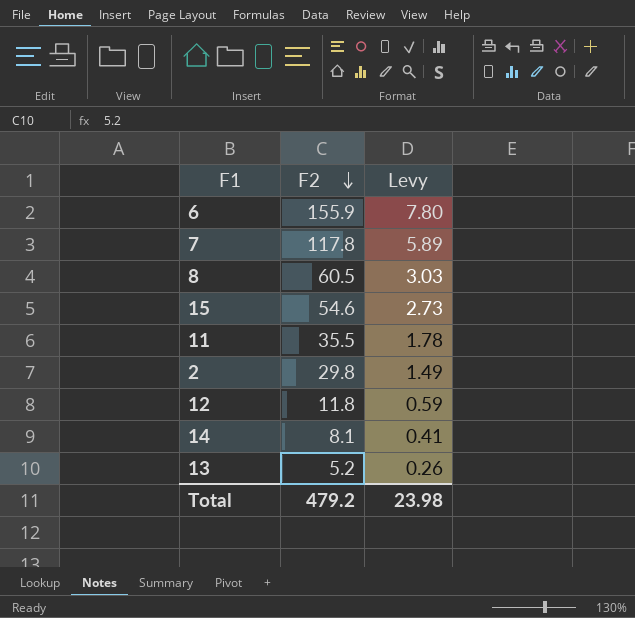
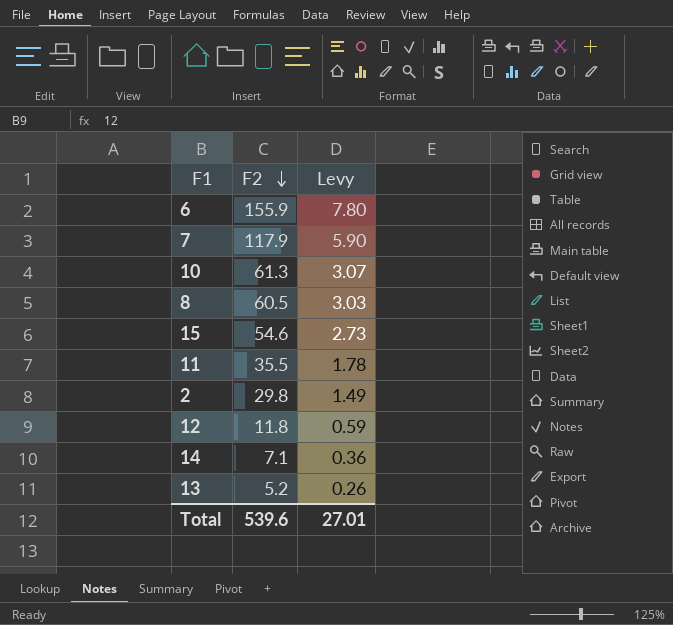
7 | F2: 117.8 -> 117.9
7 | Levy: 5.89 -> 5.90
row 10: none -> 61.3 | 3.07
14 | F2: 8.1 -> 7.1
14 | Levy: 0.41 -> 0.36
Total | F2: 479.2 -> 539.6
Total | Levy: 23.98 -> 27.01

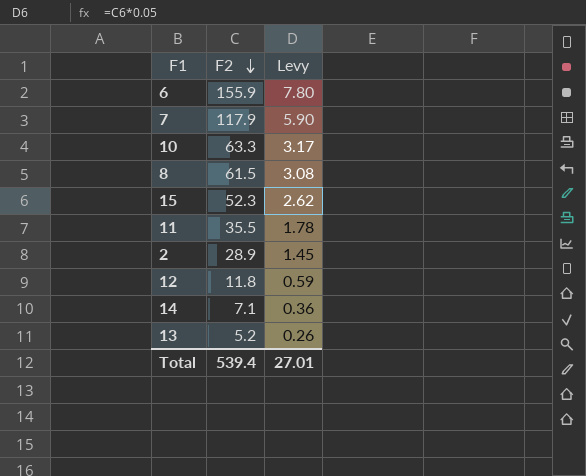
10 | F2: 61.3 -> 63.3
10 | Levy: 3.07 -> 3.17
8 | F2: 60.5 -> 61.5
8 | Levy: 3.03 -> 3.08
15 | F2: 54.6 -> 52.3
15 | Levy: 2.73 -> 2.62
2 | F2: 29.8 -> 28.9
2 | Levy: 1.49 -> 1.45
Total | F2: 539.6 -> 539.4

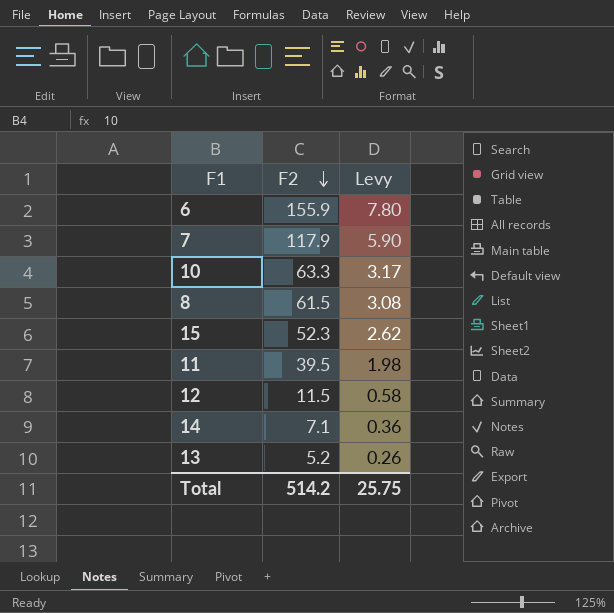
row 2: 28.9 | 1.45 -> none
11 | F2: 35.5 -> 39.5
11 | Levy: 1.78 -> 1.98
12 | F2: 11.8 -> 11.5
12 | Levy: 0.59 -> 0.58
Total | F2: 539.4 -> 514.2
Total | Levy: 27.01 -> 25.75

